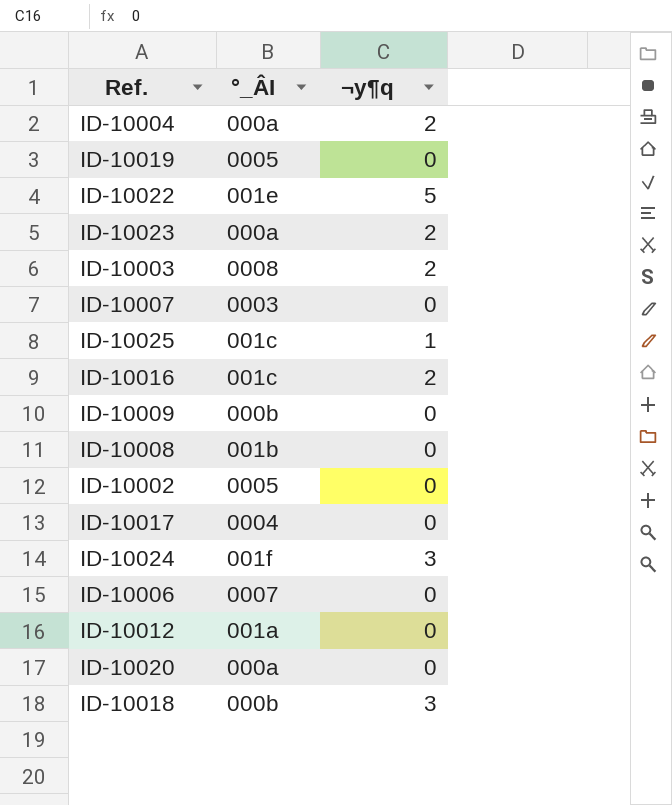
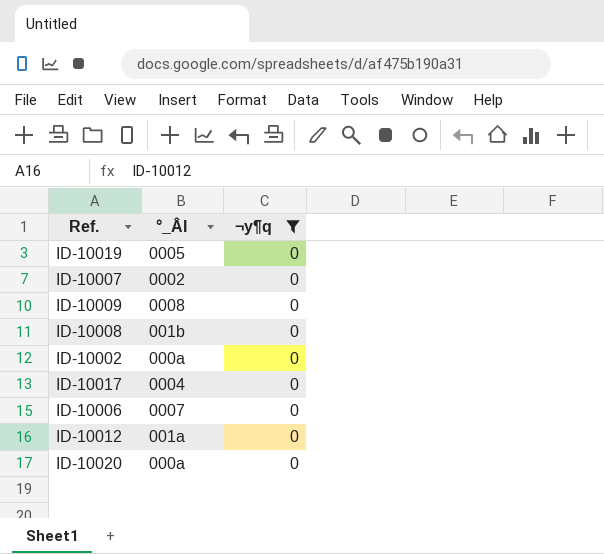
filter: none -> ¬y¶q = 0
ID-10007 | °_ÂI: 0003 -> 0002
ID-10009 | °_ÂI: 000b -> 0008
ID-10002 | °_ÂI: 0005 -> 000a

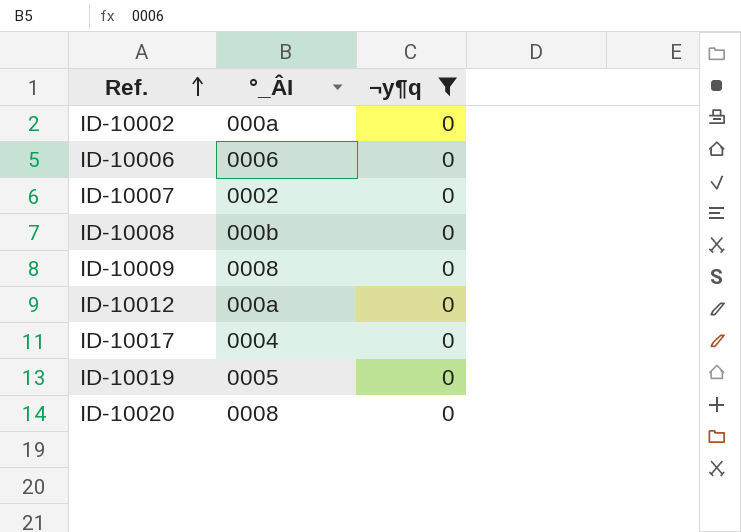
row order: none -> Ref. ascending
ID-10006 | °_ÂI: 0007 -> 0006
ID-10008 | °_ÂI: 001b -> 000b
ID-10012 | °_ÂI: 001a -> 000a
ID-10020 | °_ÂI: 000a -> 0008

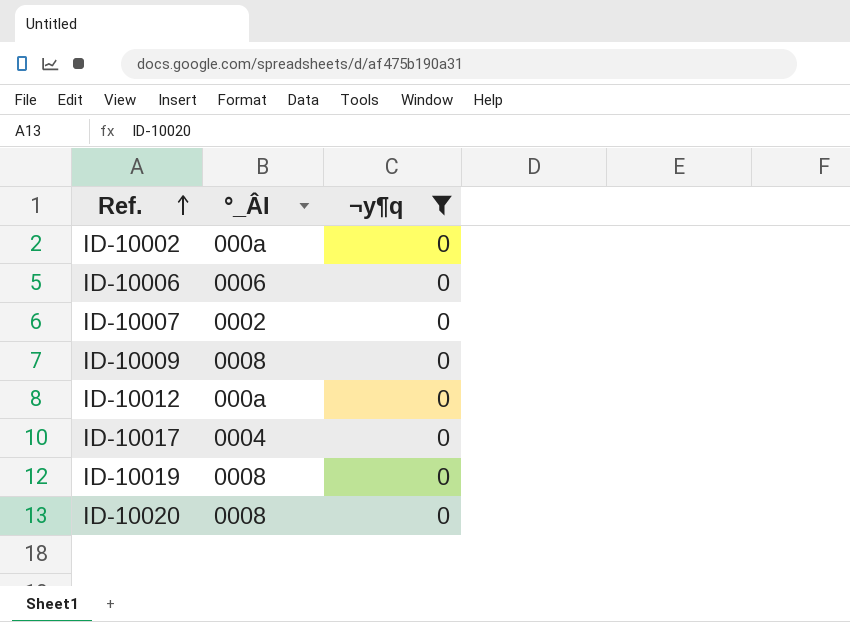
row ID-10008: 000b | 0 -> none
ID-10019 | °_ÂI: 0005 -> 0008

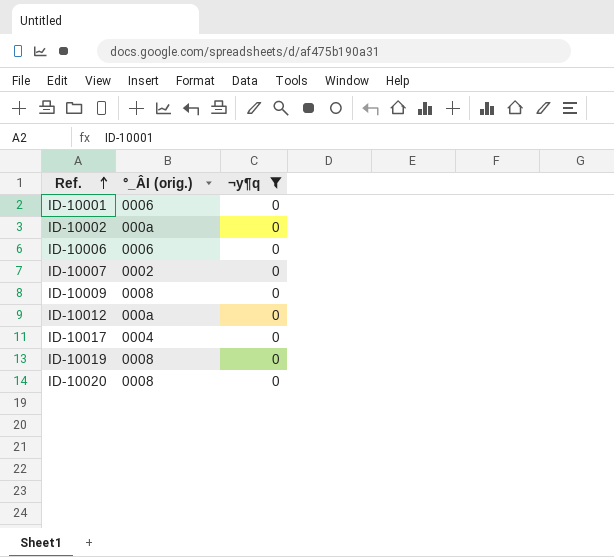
column name: °_ÂI -> °_ÂI (orig.)
row ID-10001: none -> 0006 | 0

